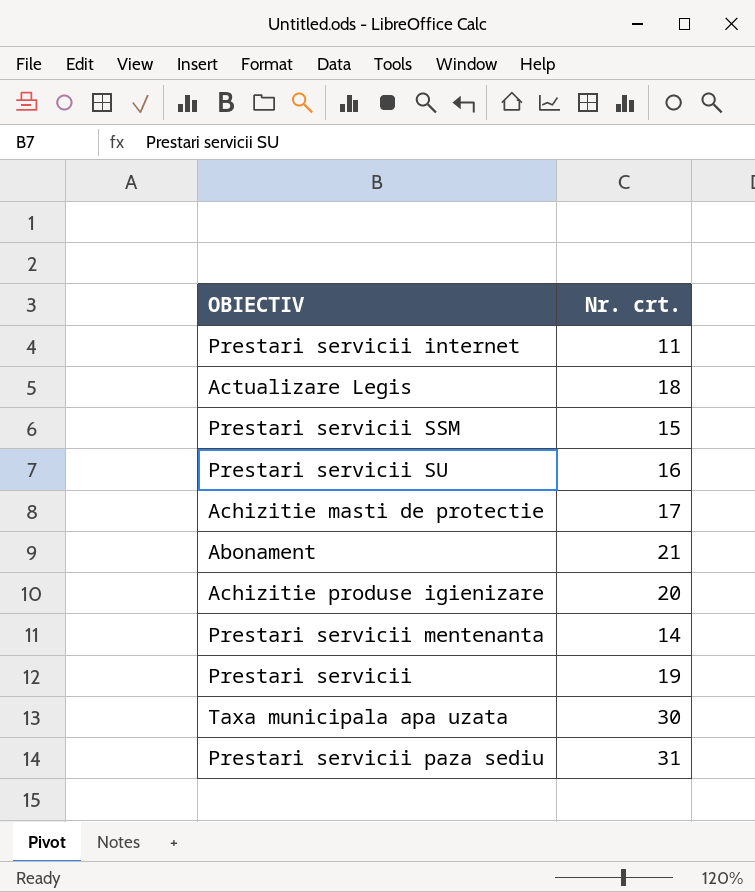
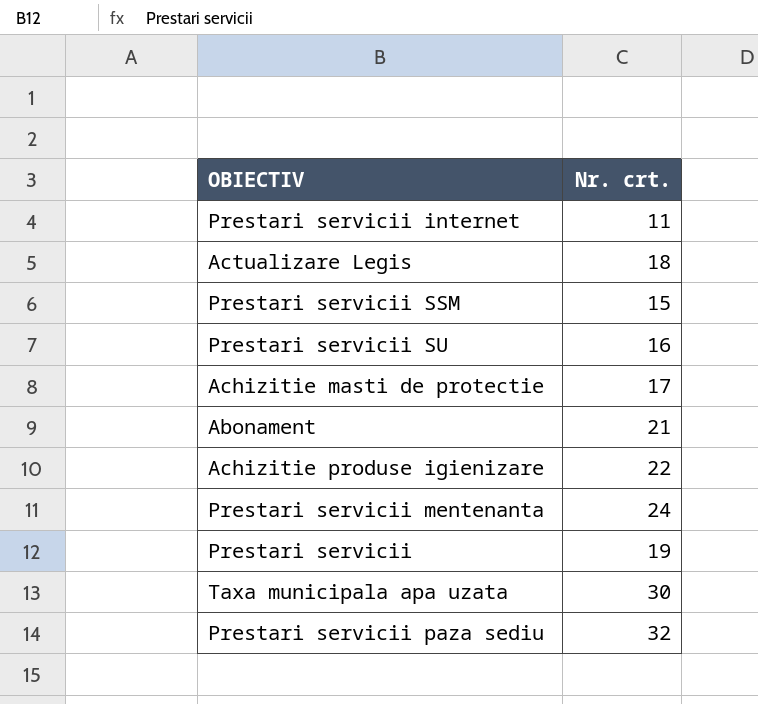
Achizitie produse igienizare | Nr. crt.: 20 -> 22
Prestari servicii mentenanta | Nr. crt.: 14 -> 24
Prestari servicii paza sediu | Nr. crt.: 31 -> 32

